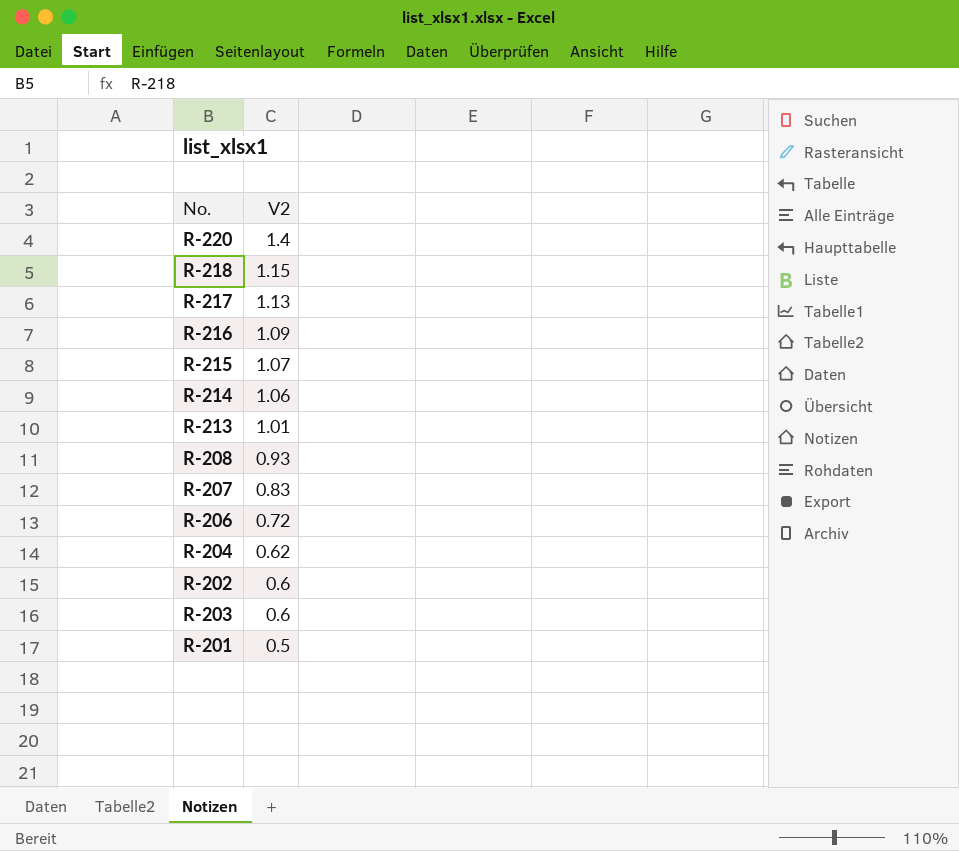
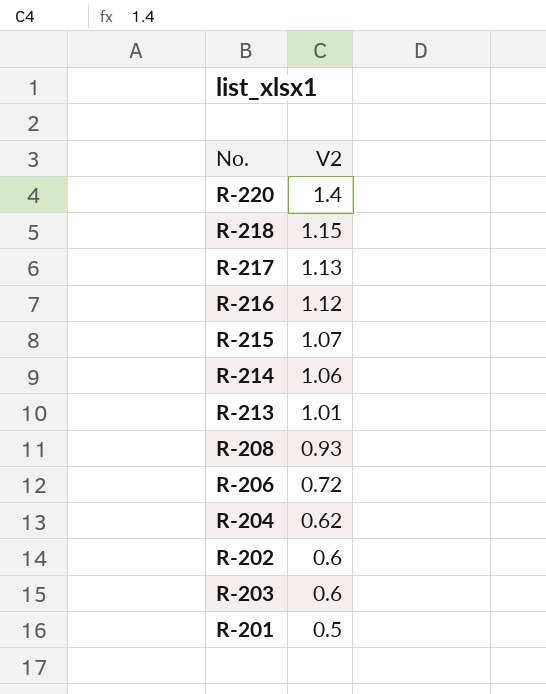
row R-207: 0.83 -> none
R-216 | V2: 1.09 -> 1.12

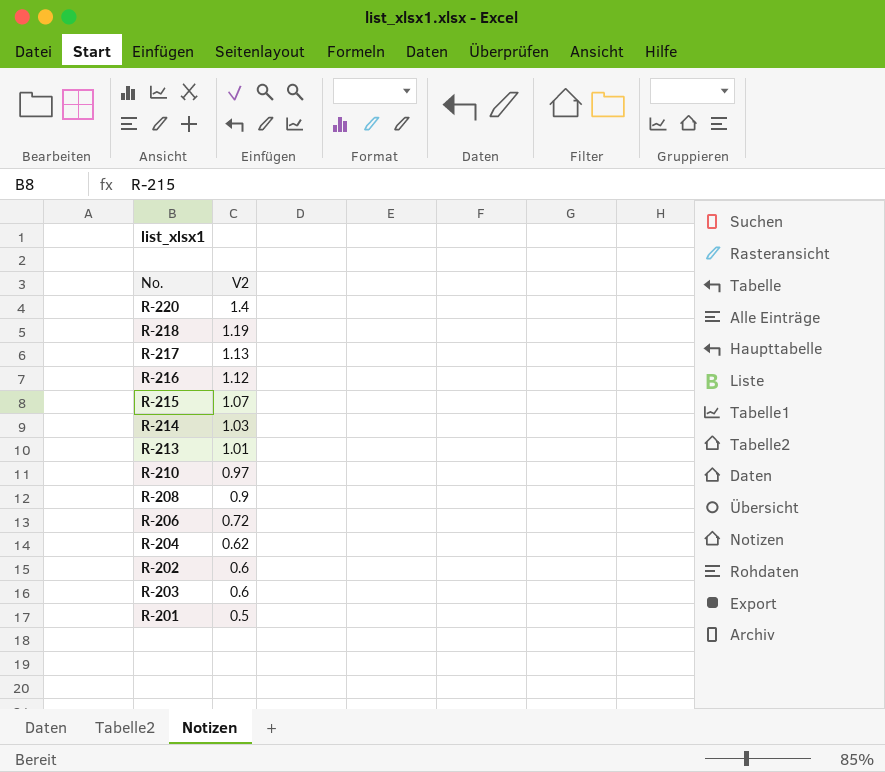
R-218 | V2: 1.15 -> 1.19
R-214 | V2: 1.06 -> 1.03
row R-210: none -> 0.97
R-208 | V2: 0.93 -> 0.9

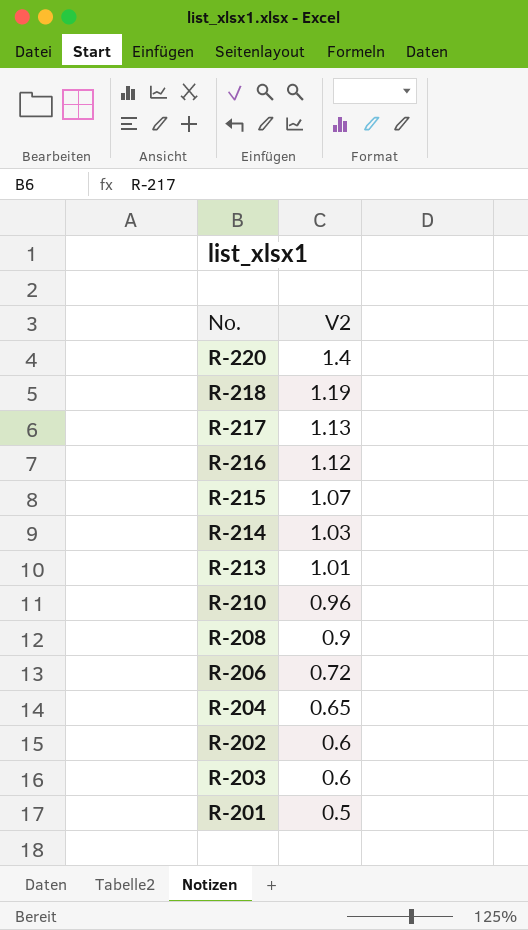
R-210 | V2: 0.97 -> 0.96
R-204 | V2: 0.62 -> 0.65

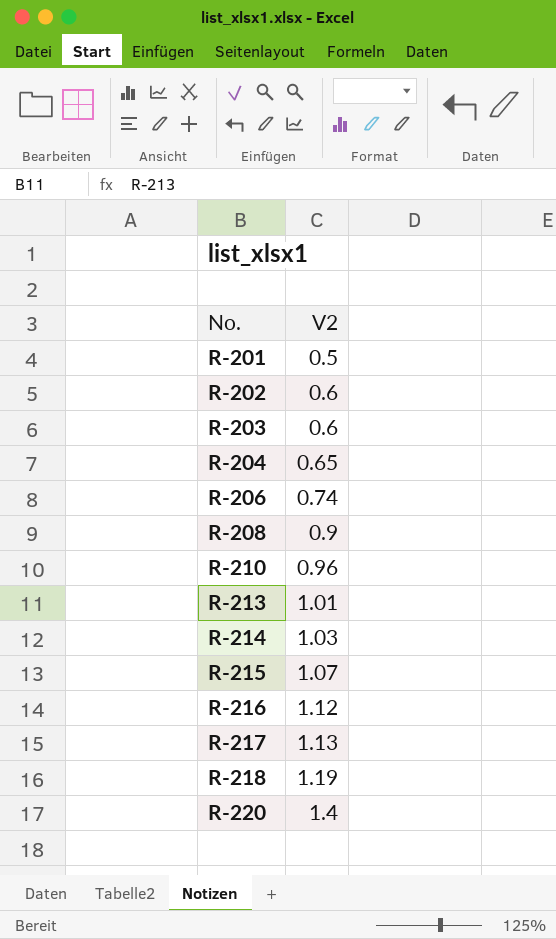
row order: V2 descending -> No. ascending
R-206 | V2: 0.72 -> 0.74

